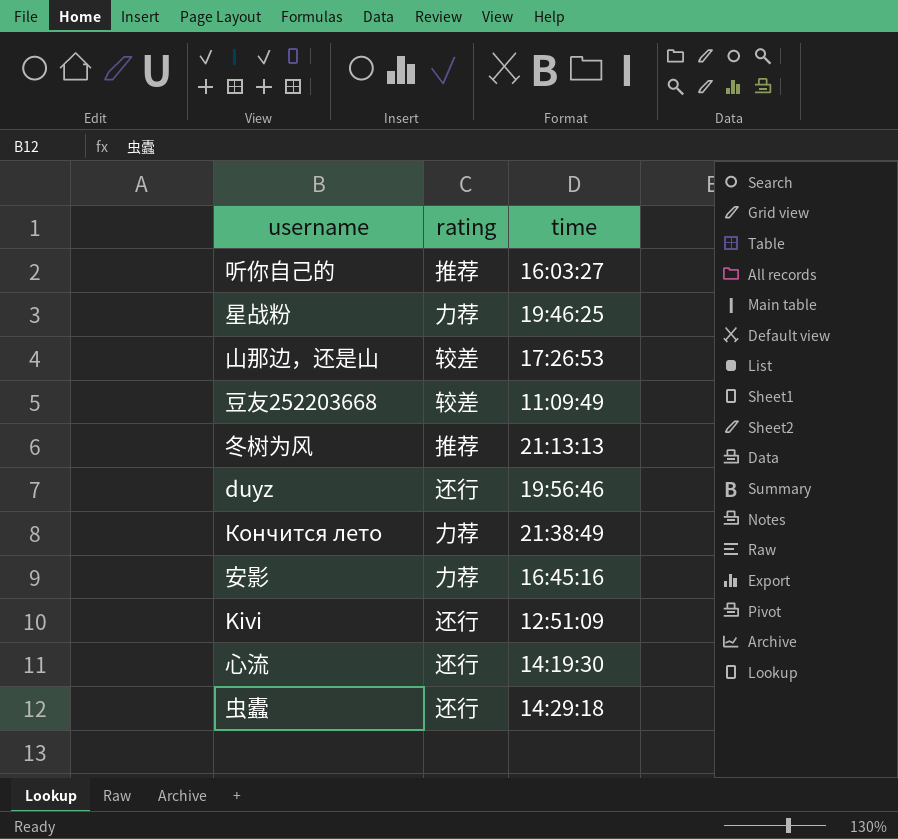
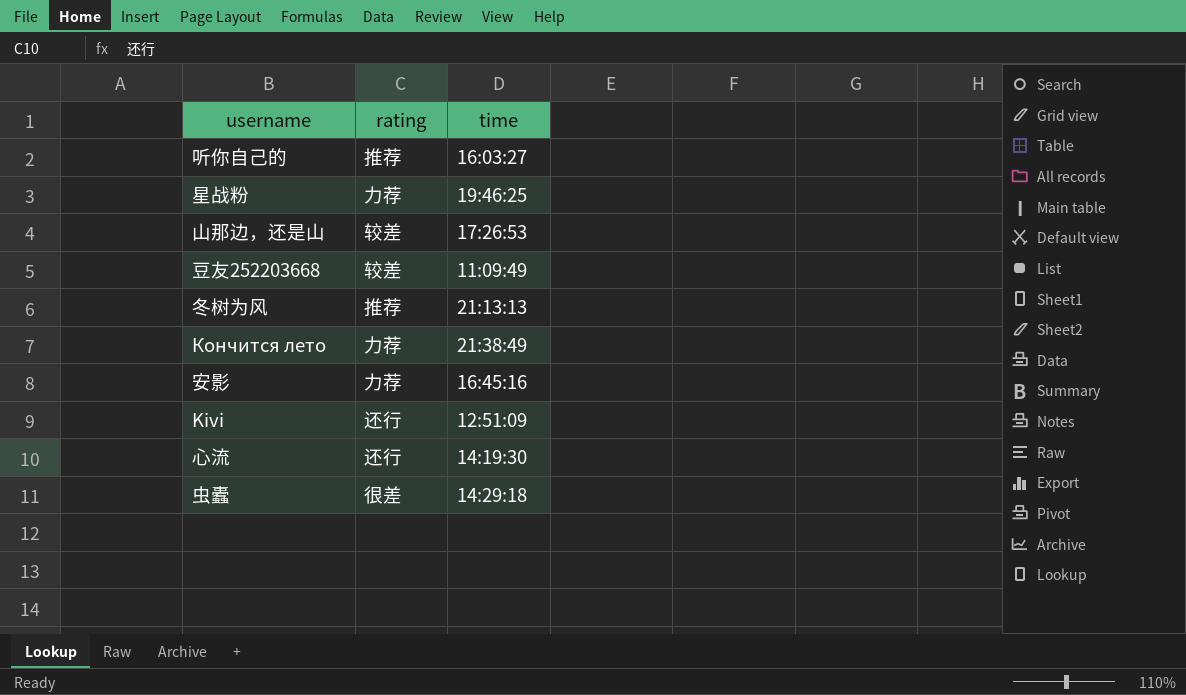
row duyz: 还行 | 19:56:46 -> none
虫蠹 | rating: 还行 -> 很差

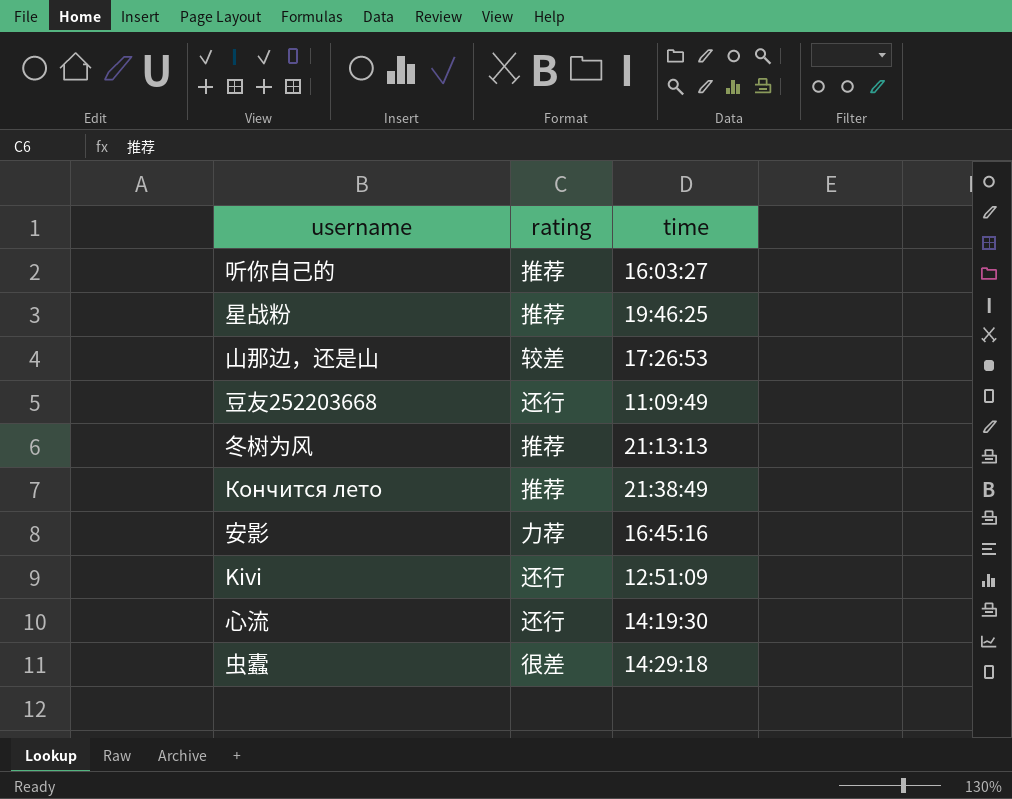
星战粉 | rating: 力荐 -> 推荐
豆友252203668 | rating: 较差 -> 还行
Кончится лето | rating: 力荐 -> 推荐

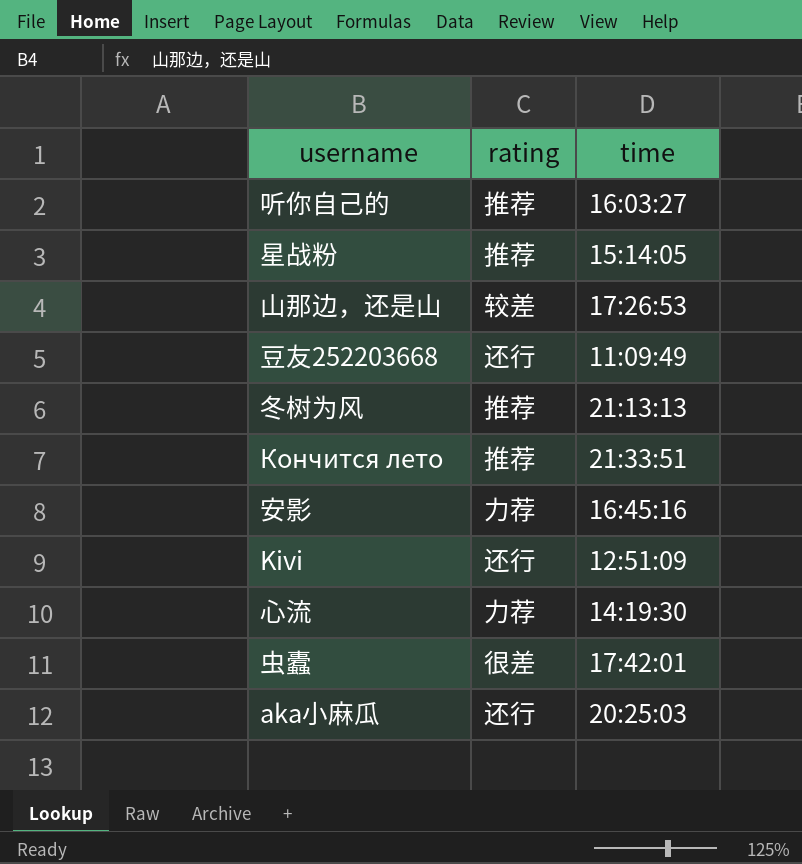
星战粉 | time: 19:46:25 -> 15:14:05
Кончится лето | time: 21:38:49 -> 21:33:51
心流 | rating: 还行 -> 力荐
虫蠹 | time: 14:29:18 -> 17:42:01
row aka小麻瓜: none -> 还行 | 20:25:03

